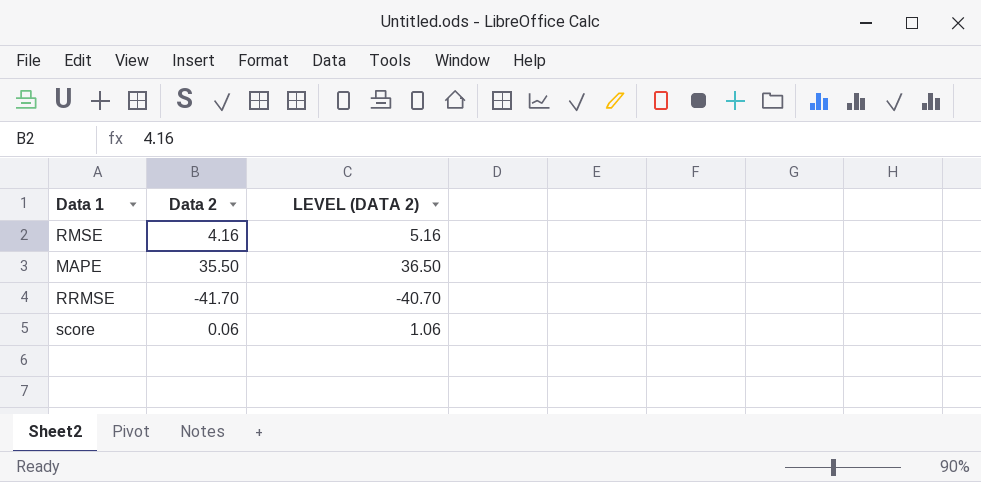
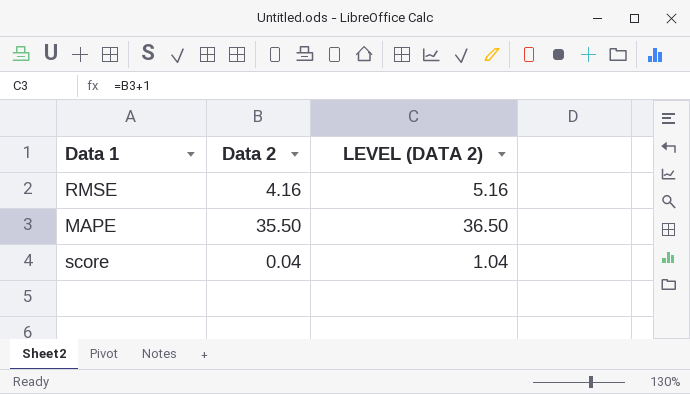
row RRMSE: -41.70 | -40.70 -> none
score | Data 2: 0.06 -> 0.04
score | LEVEL (DATA 2): 1.06 -> 1.04

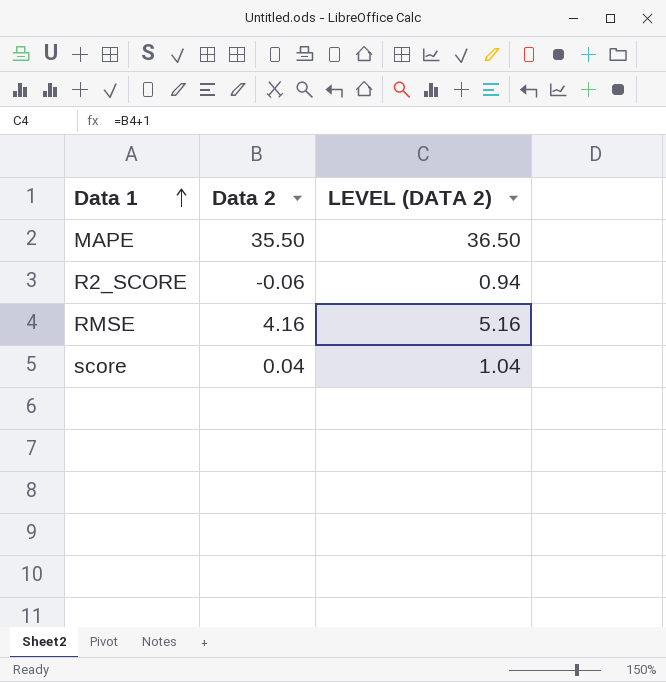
row order: none -> Data 1 ascending
row R2_SCORE: none -> -0.06 | 0.94

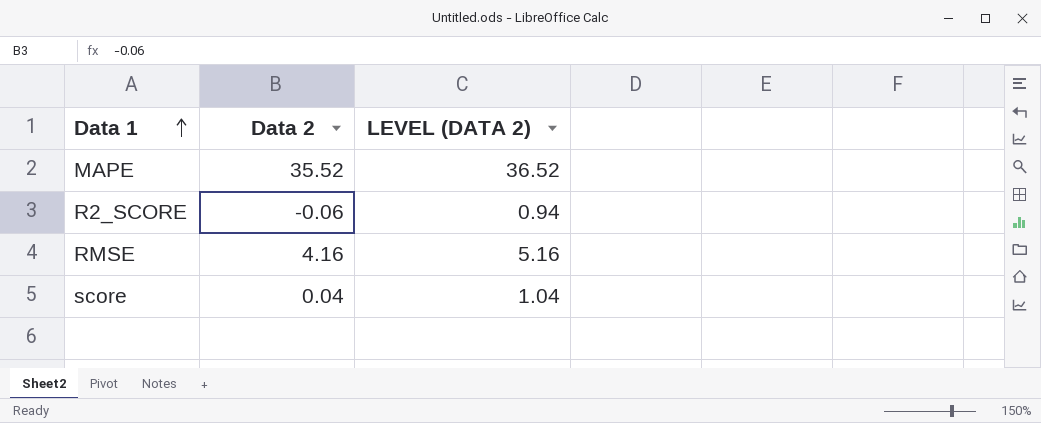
MAPE | Data 2: 35.50 -> 35.52
MAPE | LEVEL (DATA 2): 36.50 -> 36.52

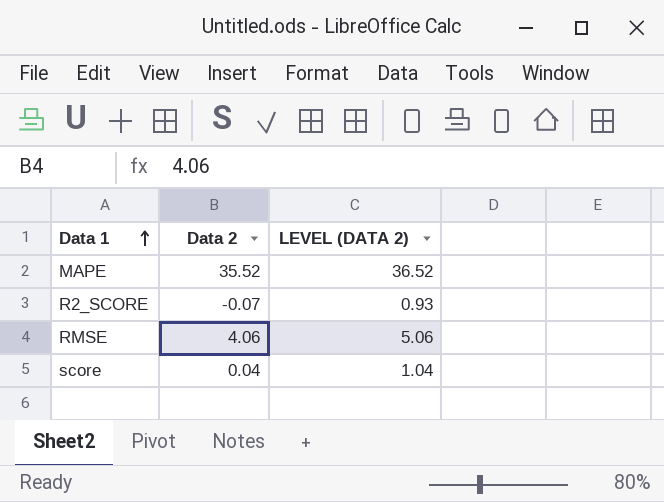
R2_SCORE | Data 2: -0.06 -> -0.07
R2_SCORE | LEVEL (DATA 2): 0.94 -> 0.93
RMSE | Data 2: 4.16 -> 4.06
RMSE | LEVEL (DATA 2): 5.16 -> 5.06

